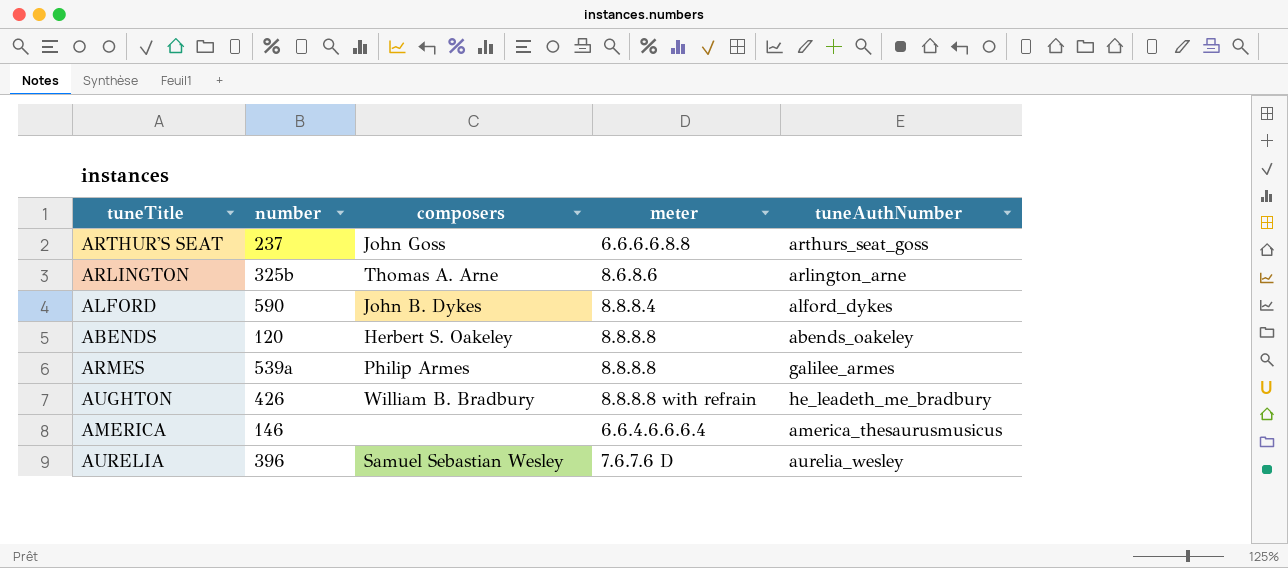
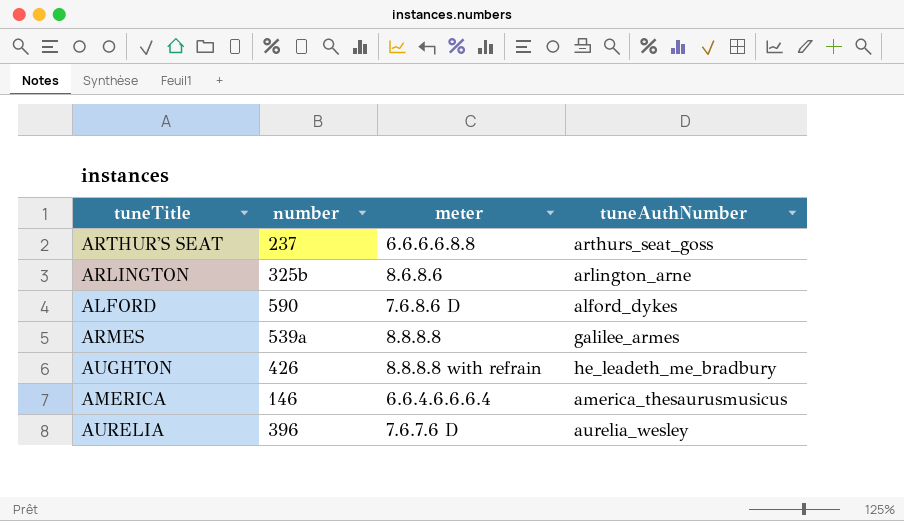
column composers | position: 3 -> none
row ABENDS: 120 | Herbert S. Oakeley | 8.8.8.8 | abends_oakeley -> none
ALFORD | meter: 8.8.8.4 -> 7.6.8.6 D

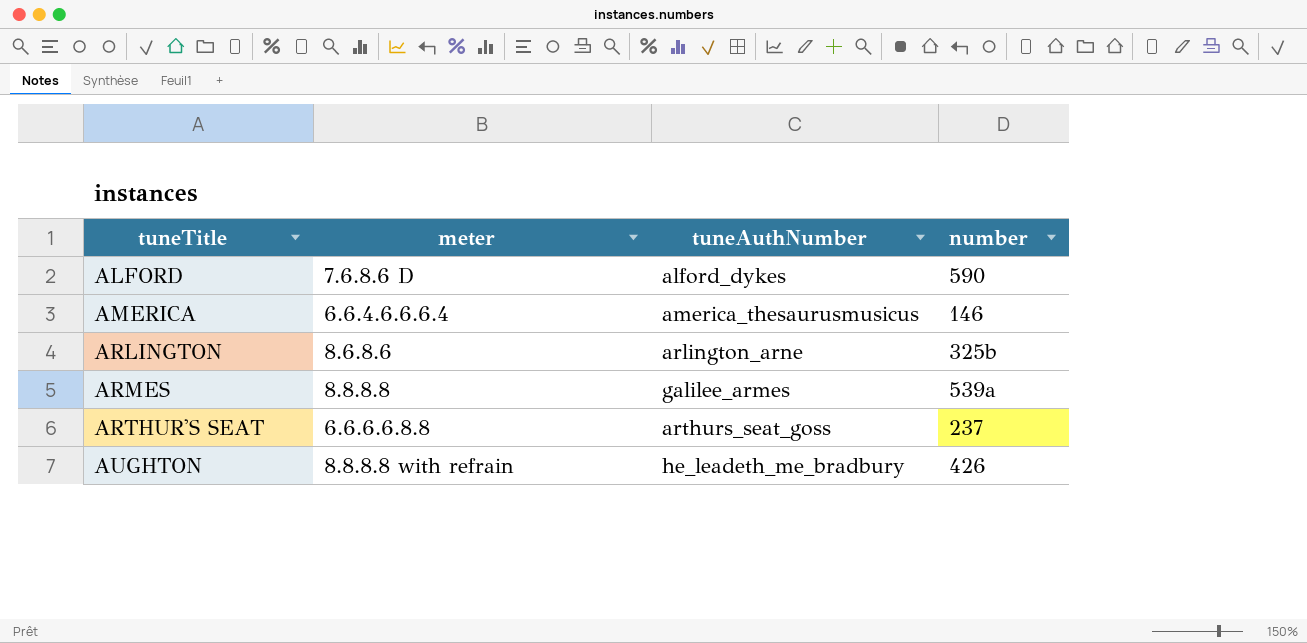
row order: none -> tuneTitle ascending
column number | position: 2 -> 4
row AURELIA: 396 | 7.6.7.6 D | aurelia_wesley -> none

